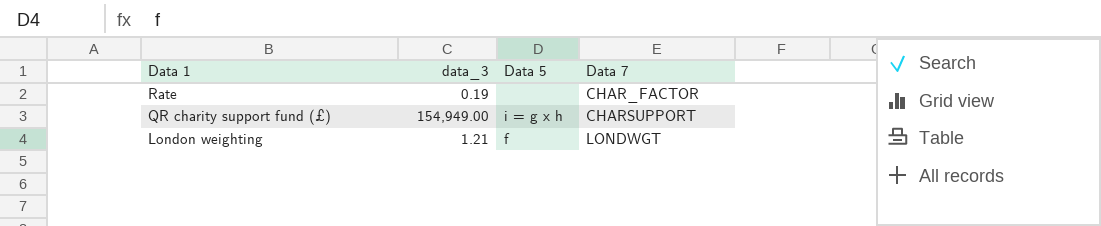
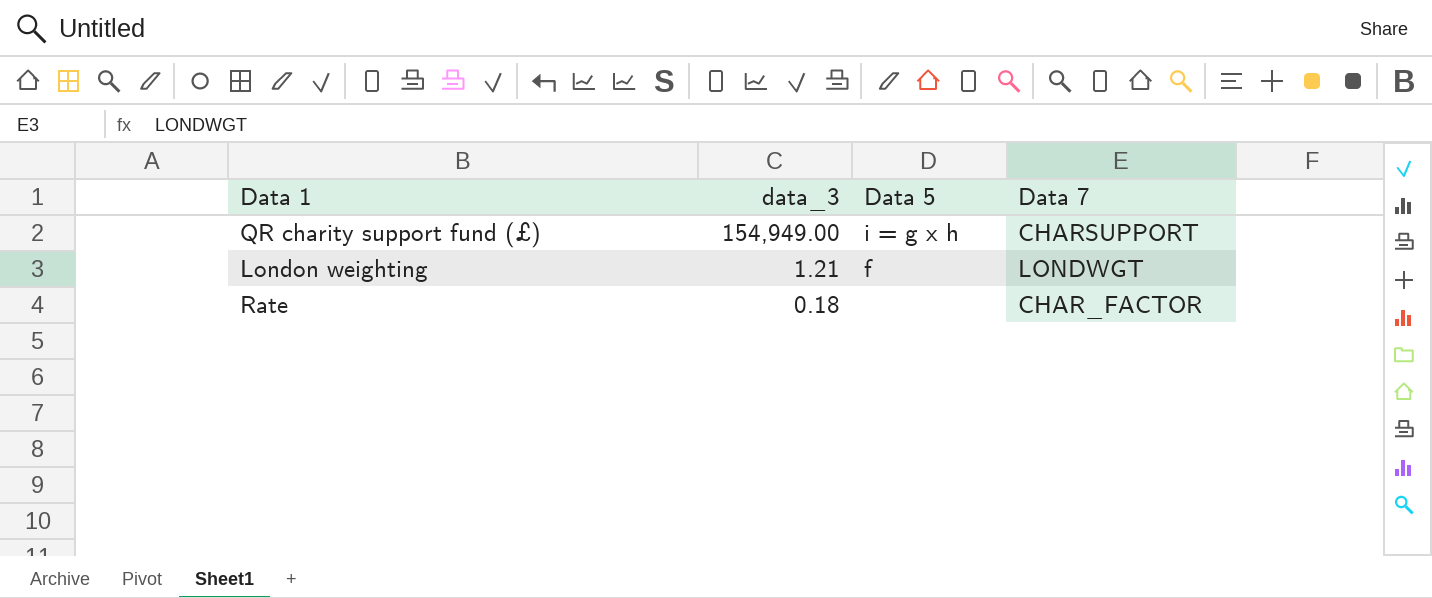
row order: Data 1 descending -> data_3 descending
Rate | data_3: 0.19 -> 0.18

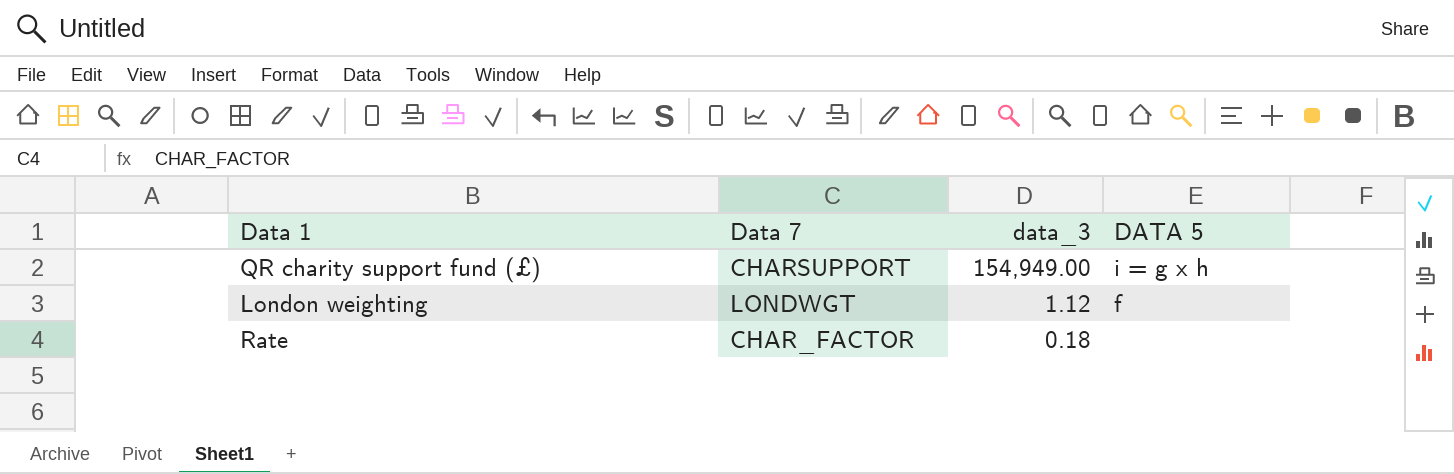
column Data 7 | position: 4 -> 2
column name: Data 5 -> DATA 5
London weighting | data_3: 1.21 -> 1.12

